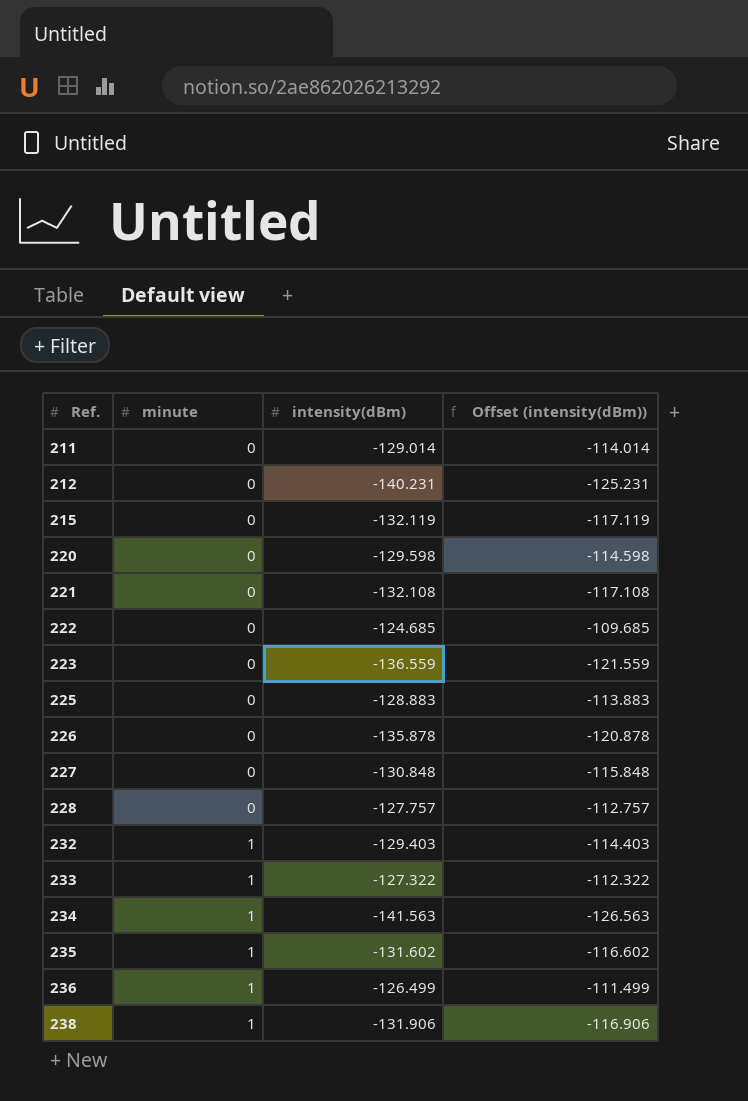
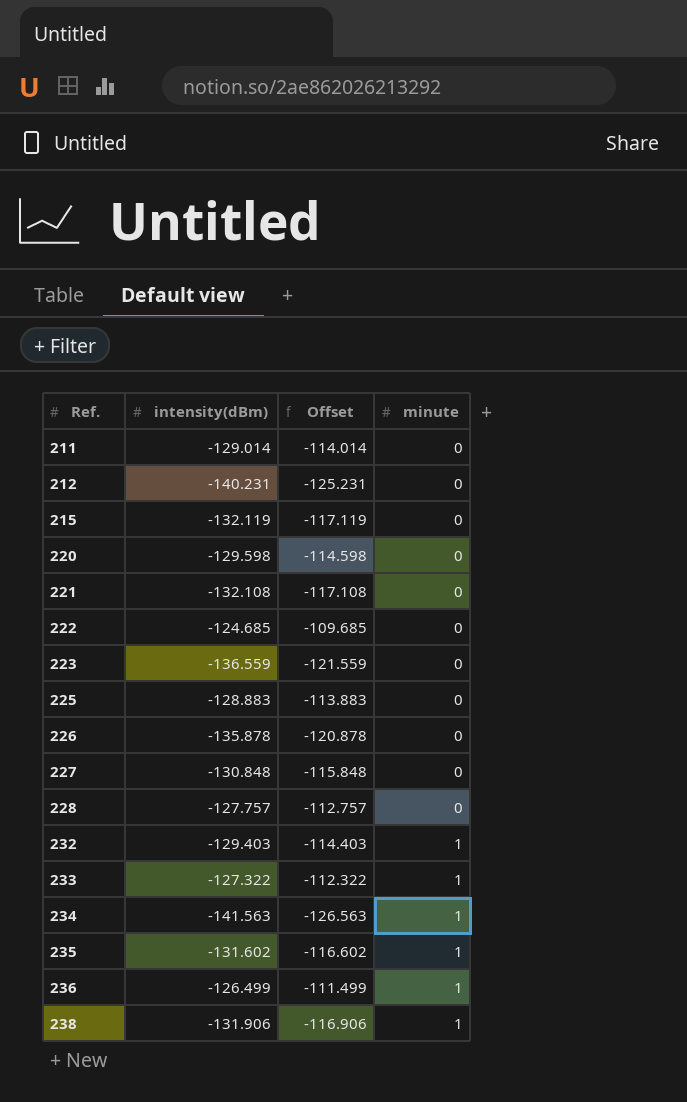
column name: Offset (intensity(dBm)) -> Offset
column minute | position: 2 -> 4

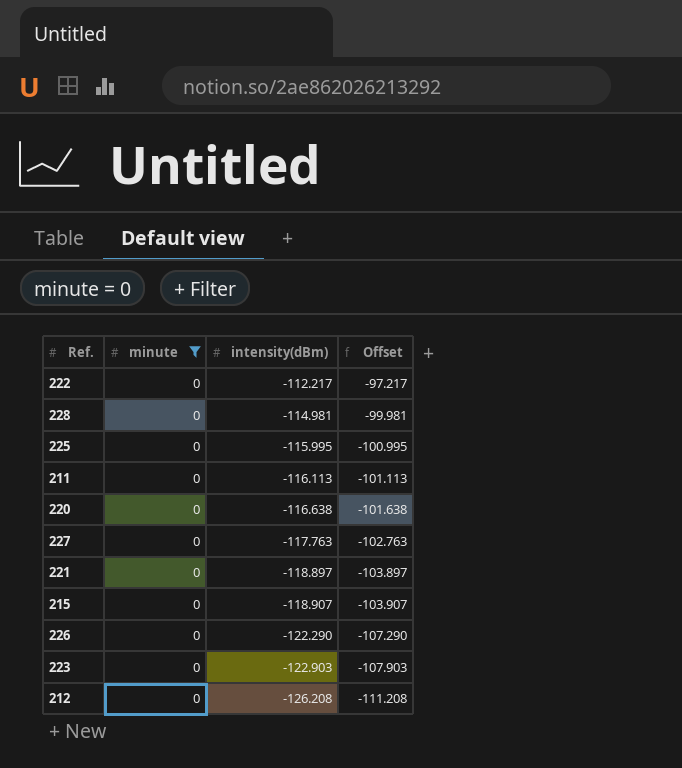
filter: none -> minute = 0
row order: Ref. ascending -> intensity(dBm) descending
column minute | position: 4 -> 2
222 | intensity(dBm): -124.685 -> -112.217
222 | Offset: -109.685 -> -97.217
228 | intensity(dBm): -127.757 -> -114.981
228 | Offset: -112.757 -> -99.981
225 | intensity(dBm): -128.883 -> -115.995
225 | Offset: -113.883 -> -100.995
211 | intensity(dBm): -129.014 -> -116.113
211 | Offset: -114.014 -> -101.113
220 | intensity(dBm): -129.598 -> -116.638
220 | Offset: -114.598 -> -101.638
227 | intensity(dBm): -130.848 -> -117.763
227 | Offset: -115.848 -> -102.763
221 | intensity(dBm): -132.108 -> -118.897
221 | Offset: -117.108 -> -103.897
215 | intensity(dBm): -132.119 -> -118.907
215 | Offset: -117.119 -> -103.907
226 | intensity(dBm): -135.878 -> -122.290
226 | Offset: -120.878 -> -107.290
223 | intensity(dBm): -136.559 -> -122.903
223 | Offset: -121.559 -> -107.903
212 | intensity(dBm): -140.231 -> -126.208
212 | Offset: -125.231 -> -111.208

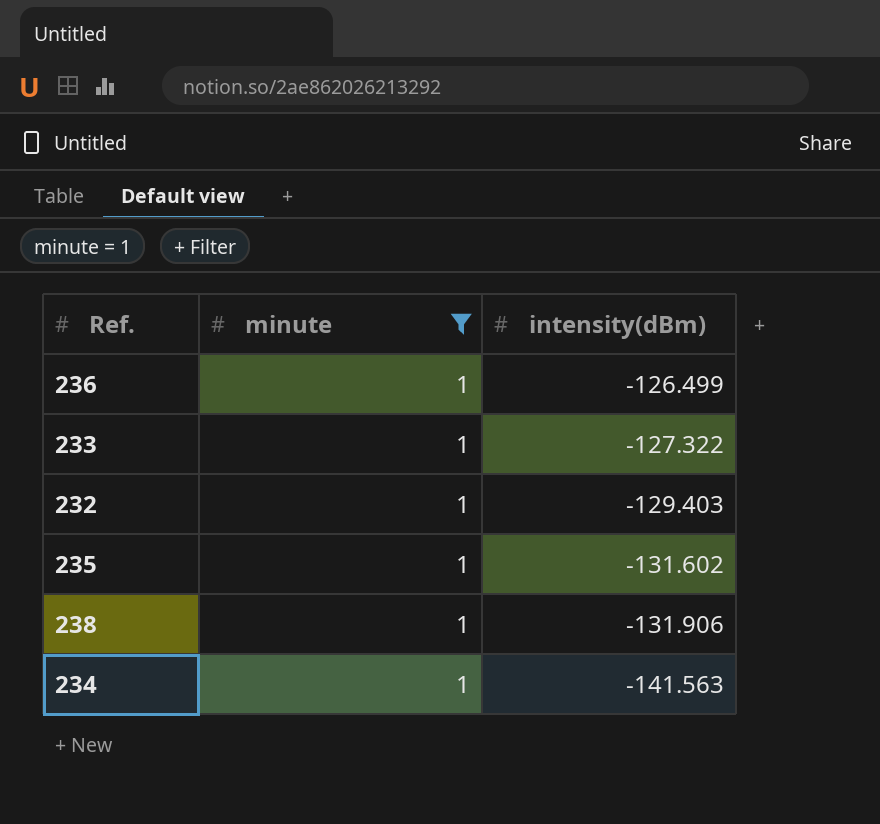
filter: minute = 0 -> minute = 1
column Offset | formula: [intensity(dBm)] + 15 -> none

